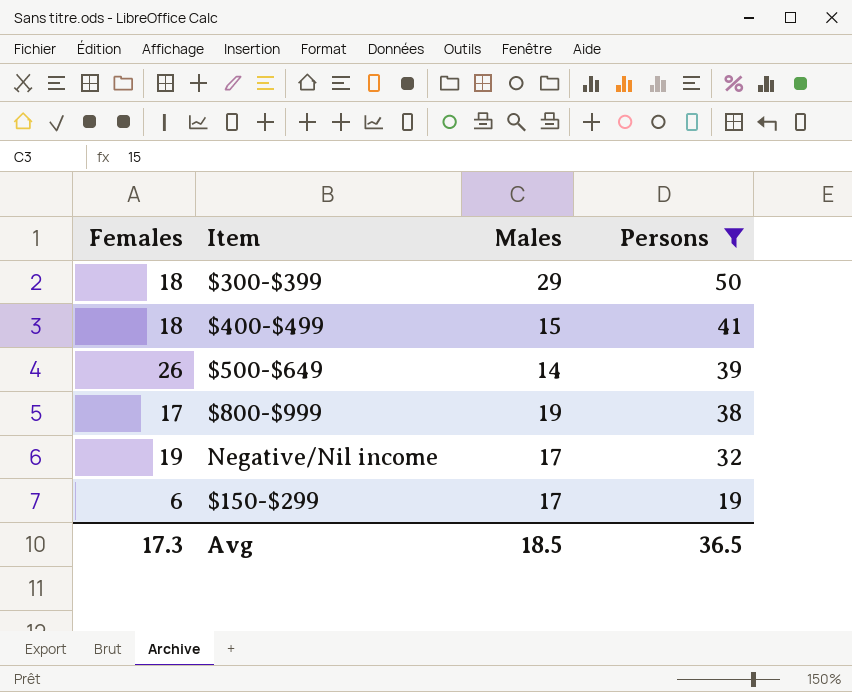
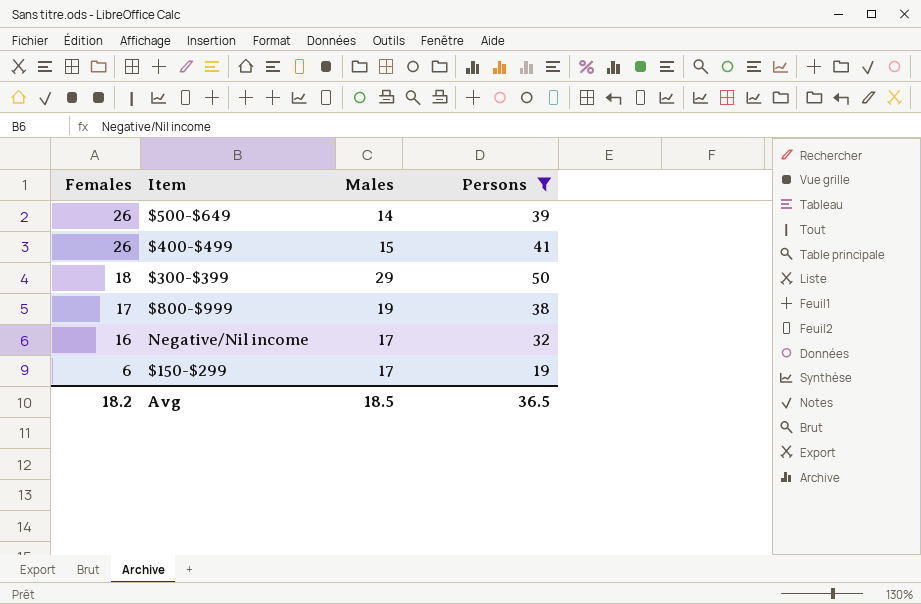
row order: Persons descending -> Females descending
$400-$499 | Females: 18 -> 26
Negative/Nil income | Females: 19 -> 16
Avg | Females: 17.3 -> 18.2

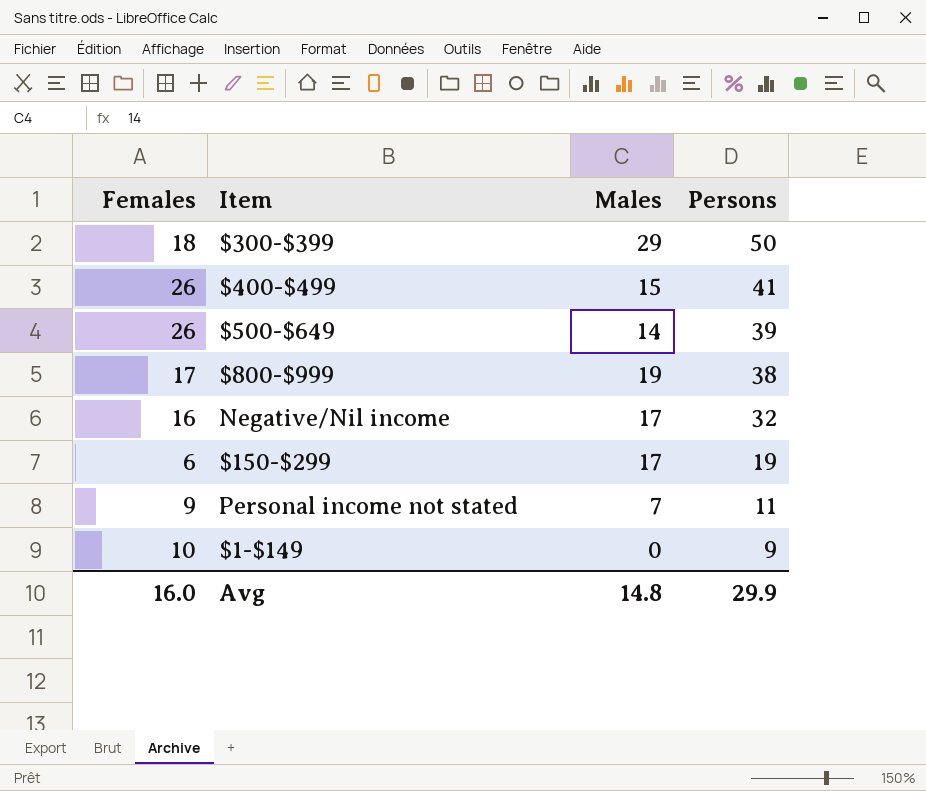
filter: Persons >= 19 -> none
row order: Females descending -> Persons descending
Avg | Females: 18.2 -> 16.0
Avg | Males: 18.5 -> 14.8
Avg | Persons: 36.5 -> 29.9

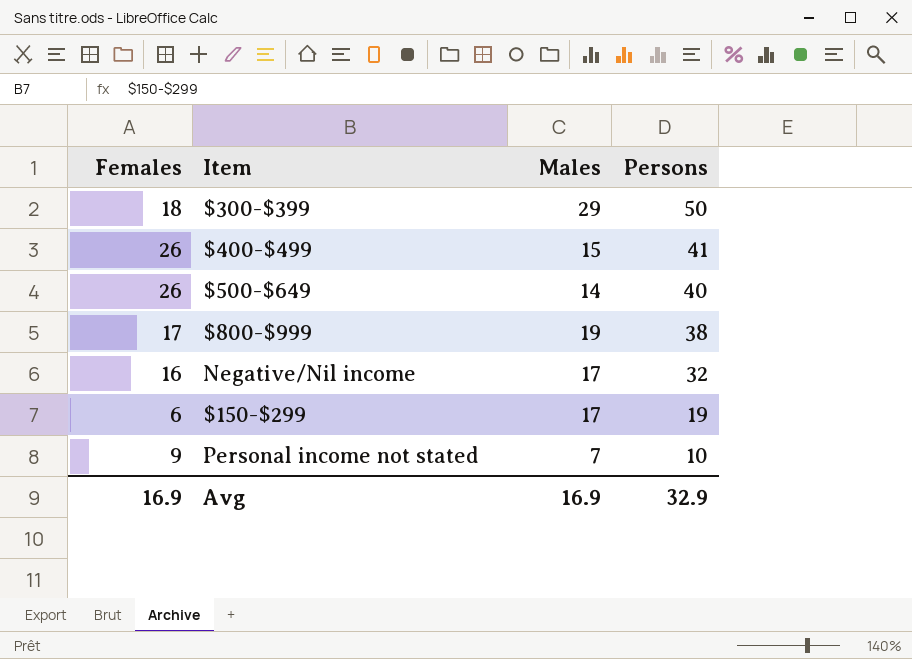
row $1-$149: 10 | 0 | 9 -> none
$500-$649 | Persons: 39 -> 40
Personal income not stated | Persons: 11 -> 10
Avg | Females: 16.0 -> 16.9
Avg | Males: 14.8 -> 16.9
Avg | Persons: 29.9 -> 32.9

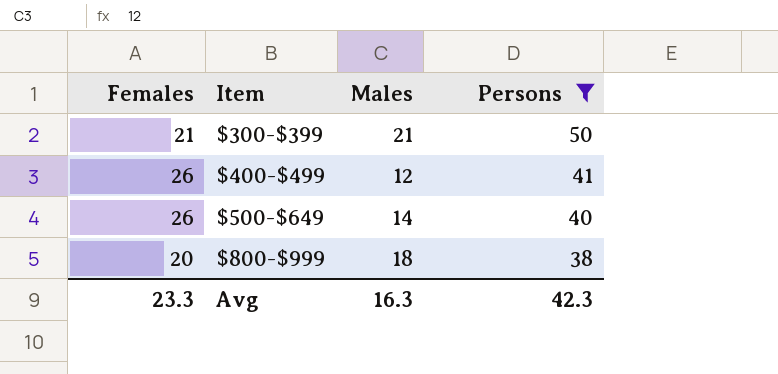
filter: none -> Persons >= 38
$300-$399 | Females: 18 -> 21
$300-$399 | Males: 29 -> 21
$400-$499 | Males: 15 -> 12
$800-$999 | Females: 17 -> 20
$800-$999 | Males: 19 -> 18
Avg | Females: 16.9 -> 23.3
Avg | Males: 16.9 -> 16.3
Avg | Persons: 32.9 -> 42.3

